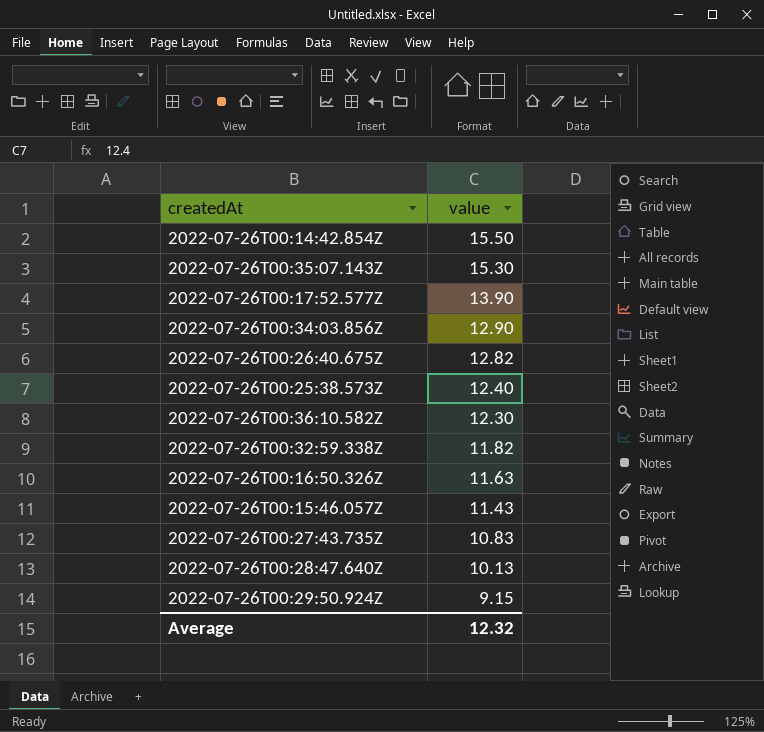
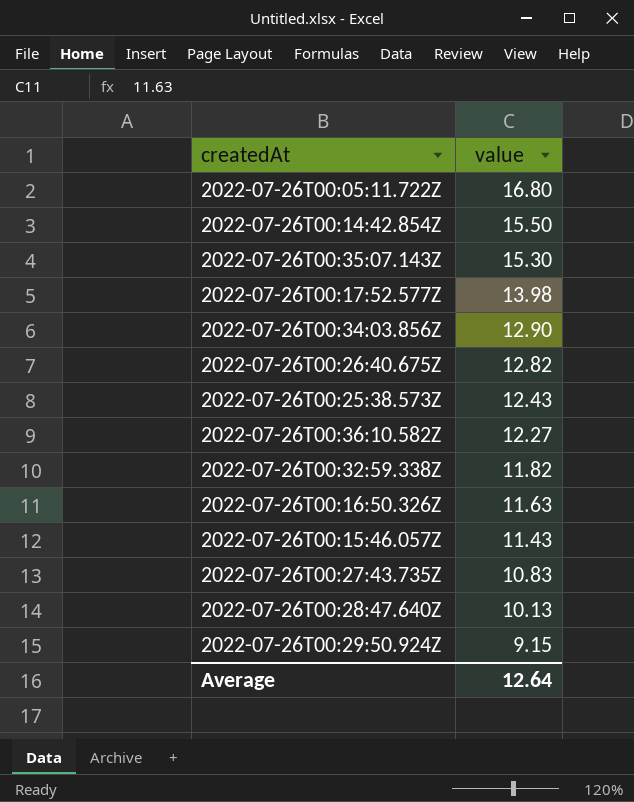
row 2022-07-26T00:05:11.722Z: none -> 16.80
2022-07-26T00:17:52.577Z | value: 13.90 -> 13.98
2022-07-26T00:25:38.573Z | value: 12.40 -> 12.43
2022-07-26T00:36:10.582Z | value: 12.30 -> 12.27
Average | value: 12.32 -> 12.64

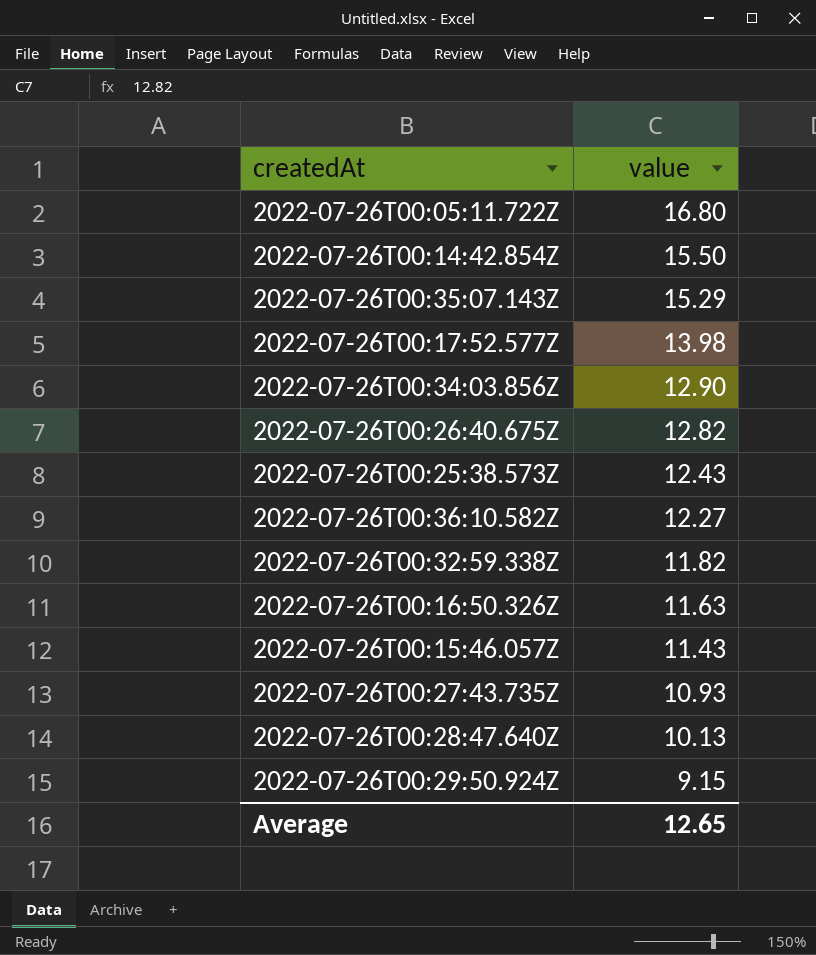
2022-07-26T00:35:07.143Z | value: 15.30 -> 15.29
2022-07-26T00:27:43.735Z | value: 10.83 -> 10.93
Average | value: 12.64 -> 12.65

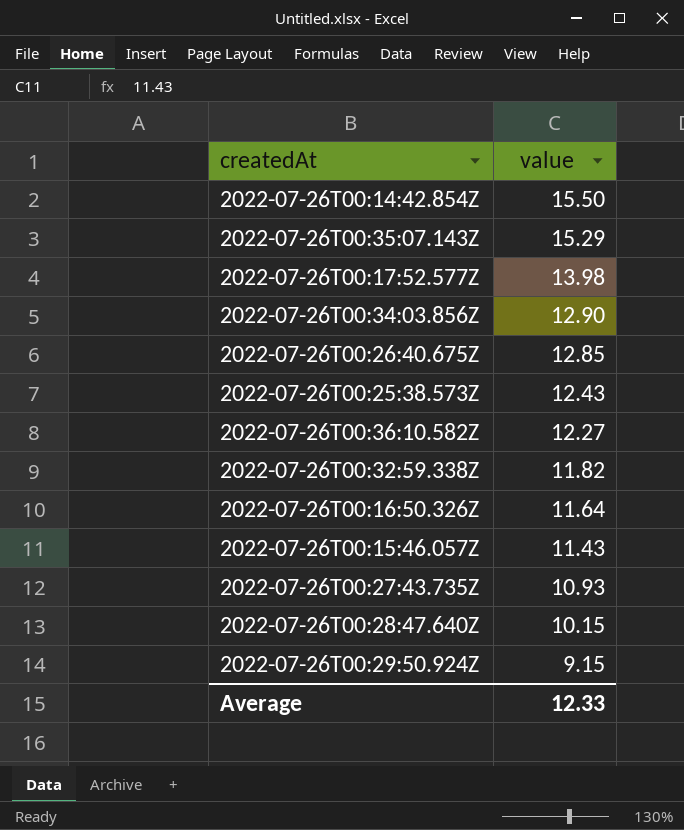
row 2022-07-26T00:05:11.722Z: 16.80 -> none
2022-07-26T00:26:40.675Z | value: 12.82 -> 12.85
2022-07-26T00:16:50.326Z | value: 11.63 -> 11.64
2022-07-26T00:28:47.640Z | value: 10.13 -> 10.15
Average | value: 12.65 -> 12.33

